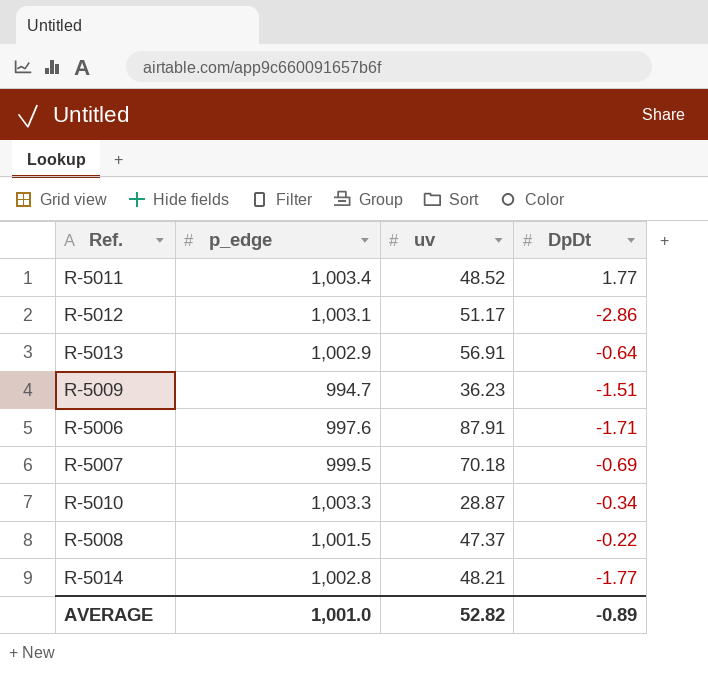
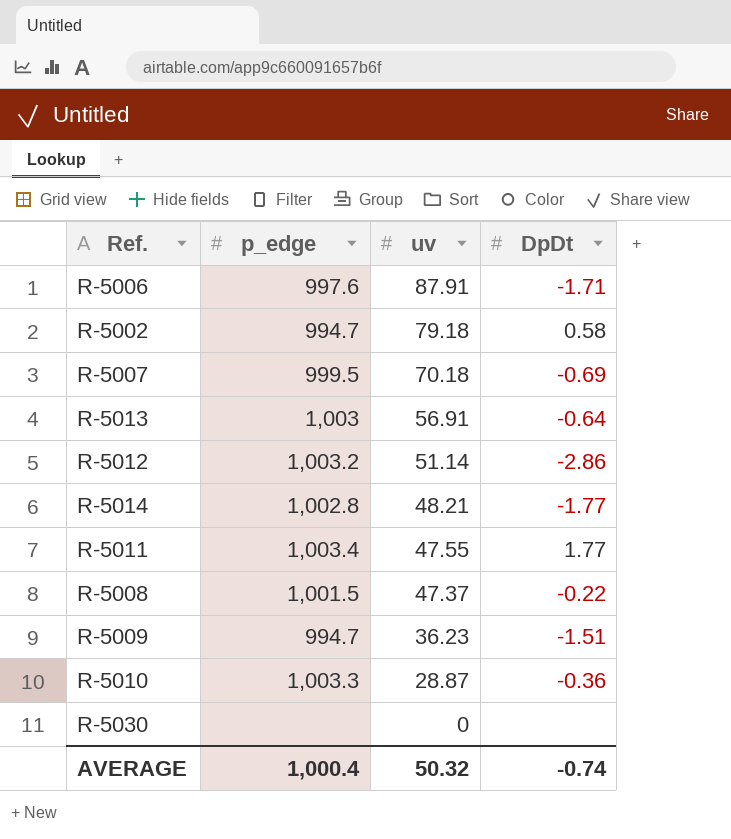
row order: none -> uv descending
row R-5002: none -> 994.7 | 79.18 | 0.58
R-5013 | p_edge: 1,002.9 -> 1,003
R-5012 | p_edge: 1,003.1 -> 1,003.2
R-5012 | uv: 51.17 -> 51.14
R-5011 | uv: 48.52 -> 47.55
R-5010 | DpDt: -0.34 -> -0.36
row R-5030: none -> none | 0 | none
AVERAGE | p_edge: 1,001.0 -> 1,000.4
AVERAGE | uv: 52.82 -> 50.32
AVERAGE | DpDt: -0.89 -> -0.74

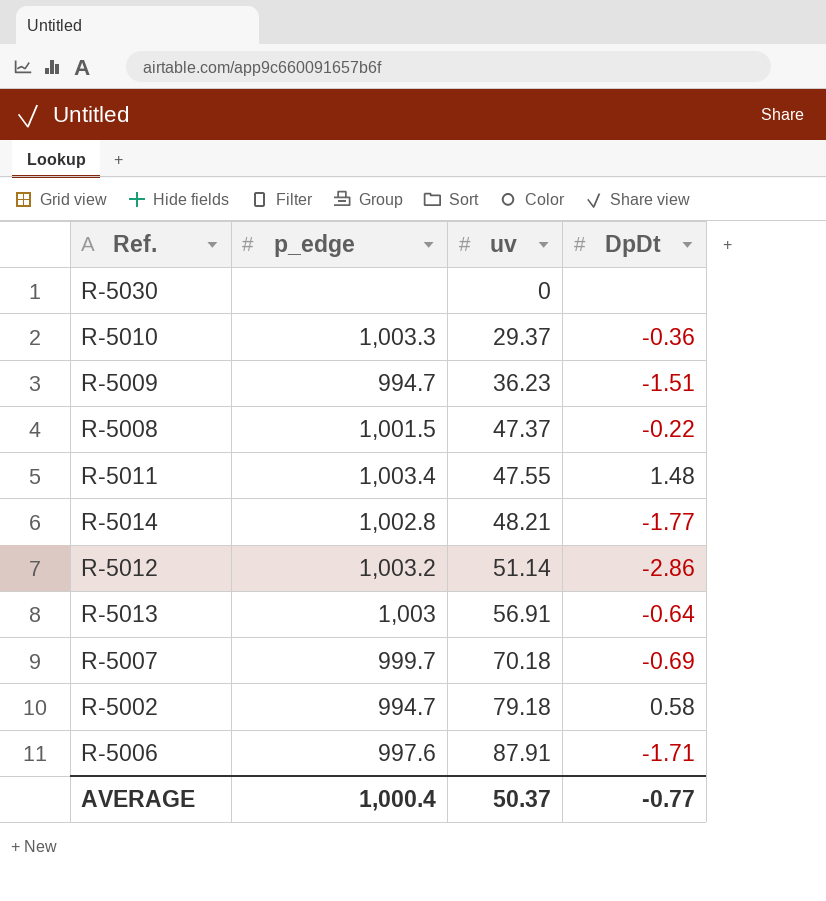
row order: uv descending -> uv ascending
R-5010 | uv: 28.87 -> 29.37
R-5011 | DpDt: 1.77 -> 1.48
R-5007 | p_edge: 999.5 -> 999.7
AVERAGE | uv: 50.32 -> 50.37
AVERAGE | DpDt: -0.74 -> -0.77

